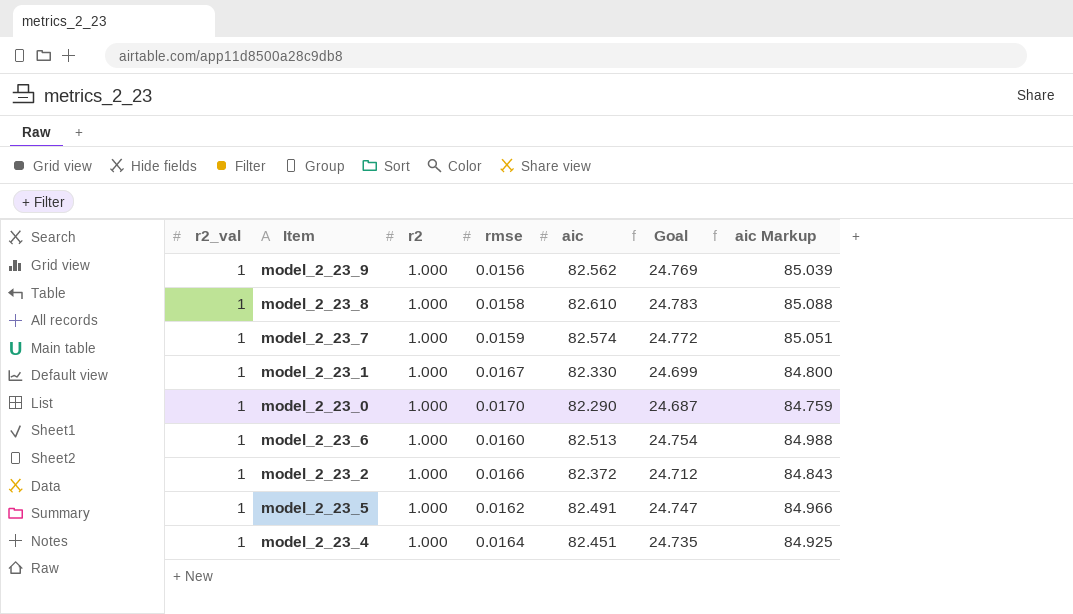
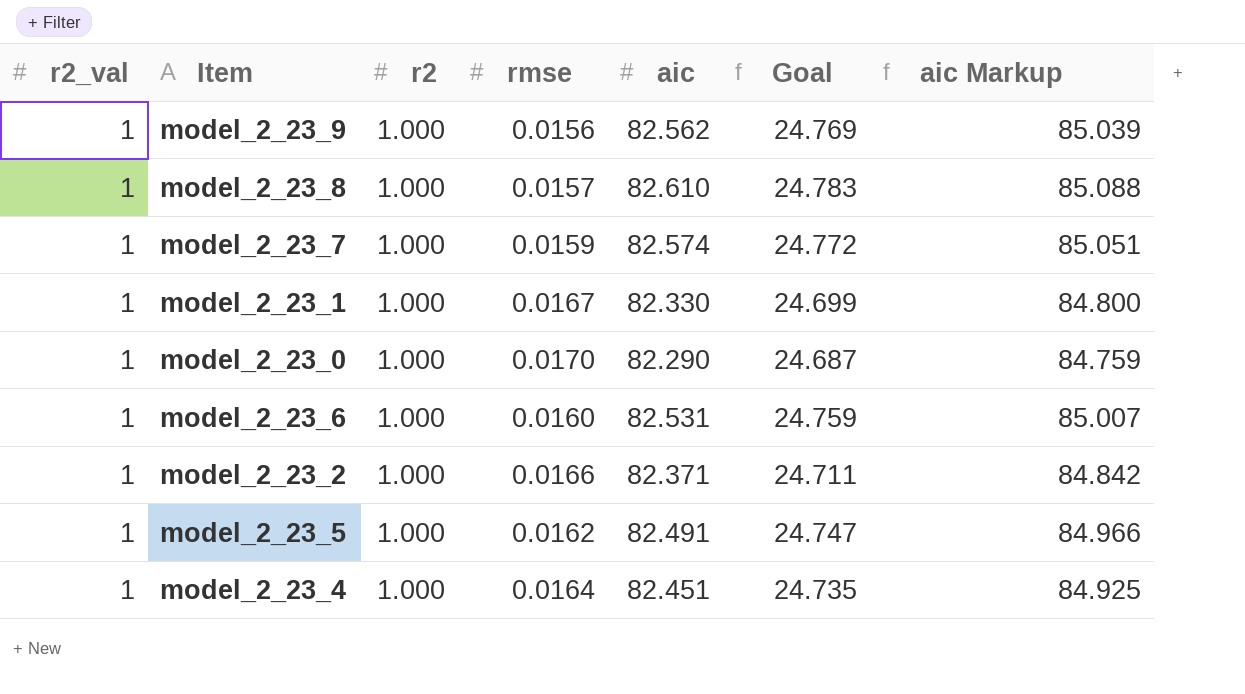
model_2_23_8 | rmse: 0.0158 -> 0.0157
model_2_23_6 | aic: 82.513 -> 82.531
model_2_23_6 | Goal: 24.754 -> 24.759
model_2_23_6 | aic Markup: 84.988 -> 85.007
model_2_23_2 | aic: 82.372 -> 82.371
model_2_23_2 | Goal: 24.712 -> 24.711
model_2_23_2 | aic Markup: 84.843 -> 84.842

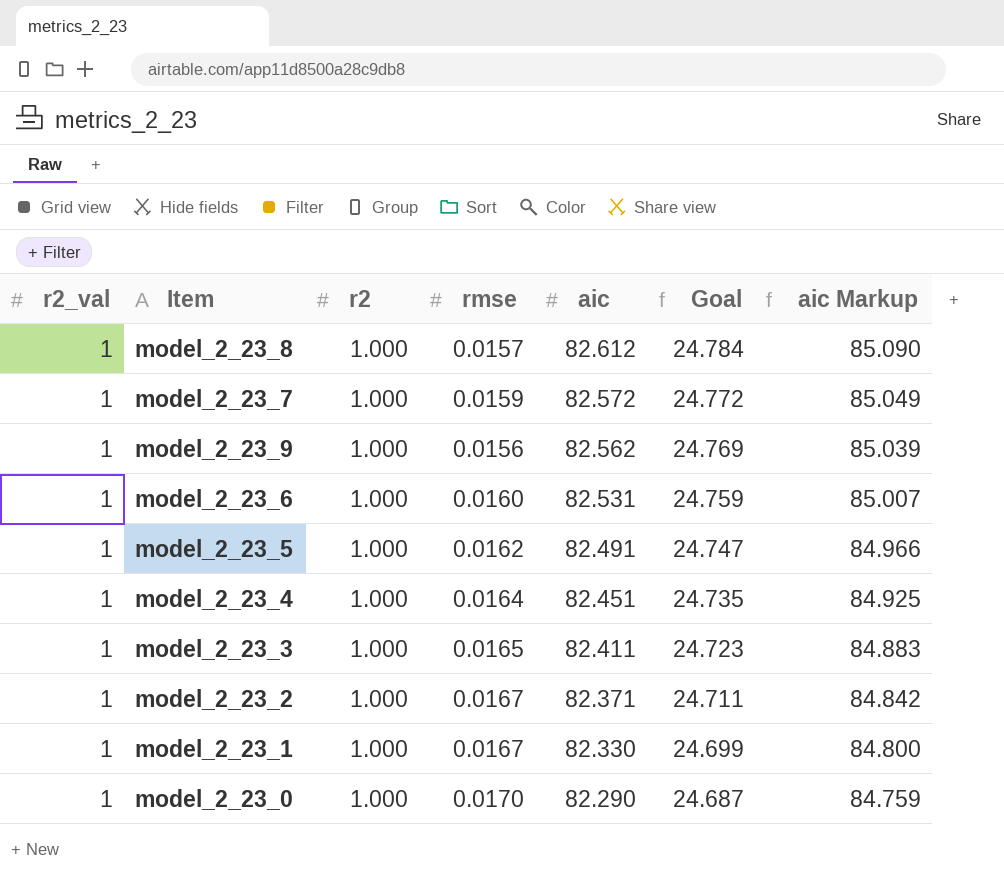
row order: none -> aic descending
model_2_23_8 | aic: 82.610 -> 82.612
model_2_23_8 | Goal: 24.783 -> 24.784
model_2_23_8 | aic Markup: 85.088 -> 85.090
model_2_23_7 | aic: 82.574 -> 82.572
model_2_23_7 | aic Markup: 85.051 -> 85.049
row model_2_23_3: none -> 1 | 1.000 | 0.0165 | 82.411 | 24.723 | 84.883
model_2_23_2 | rmse: 0.0166 -> 0.0167

